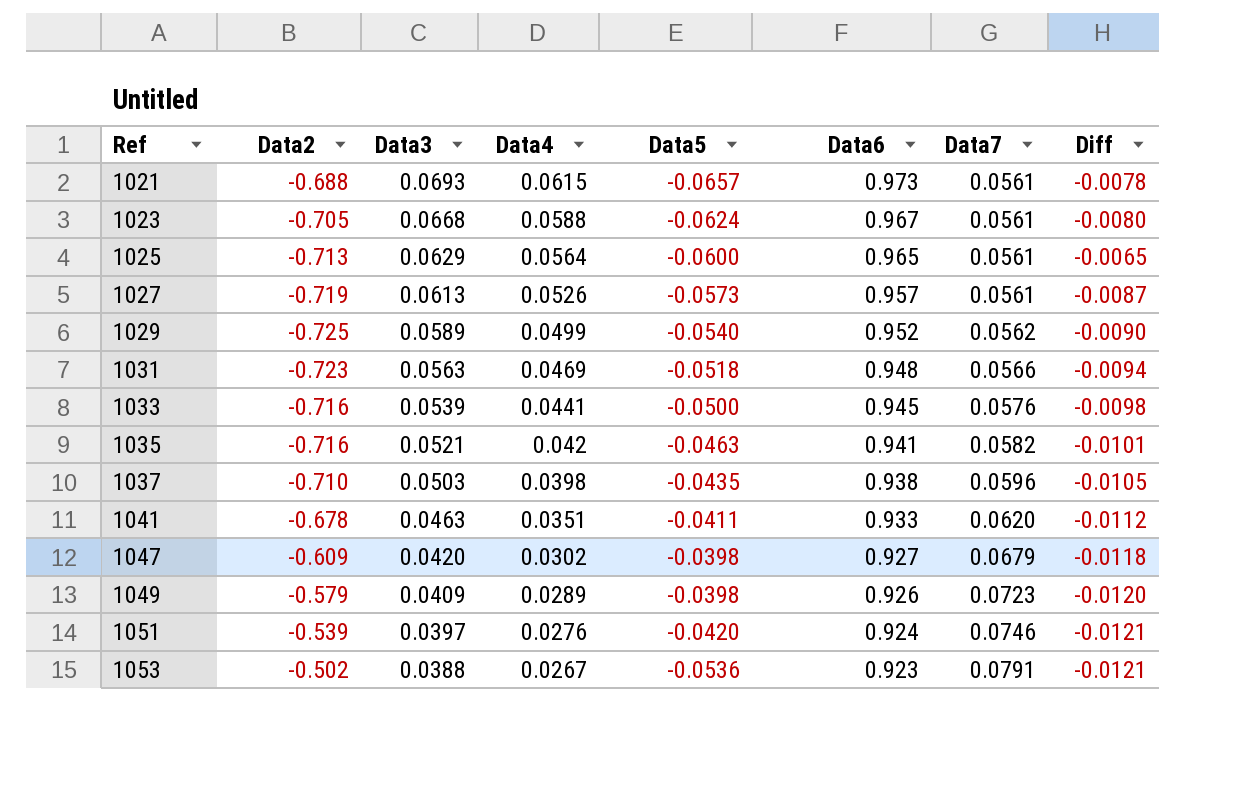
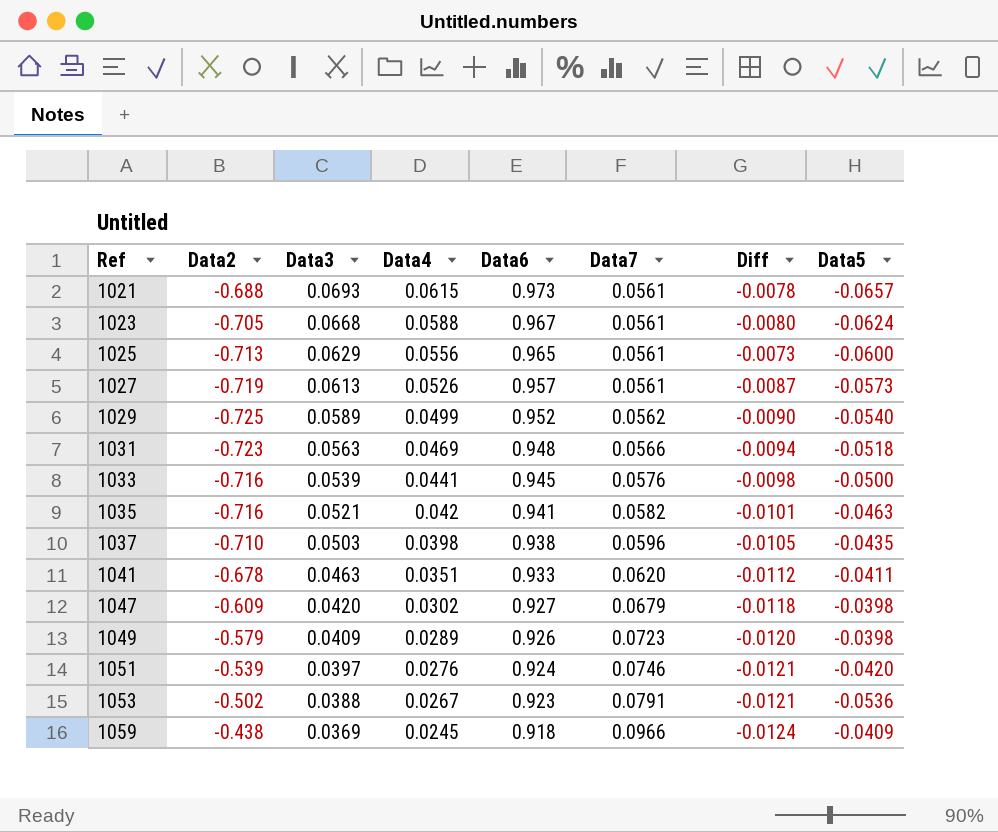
column Data5 | position: 5 -> 8
1025 | Data4: 0.0564 -> 0.0556
1025 | Diff: -0.0065 -> -0.0073
row 1059: none -> -0.438 | 0.0369 | 0.0245 | 0.918 | 0.0966 | -0.0124 | -0.0409

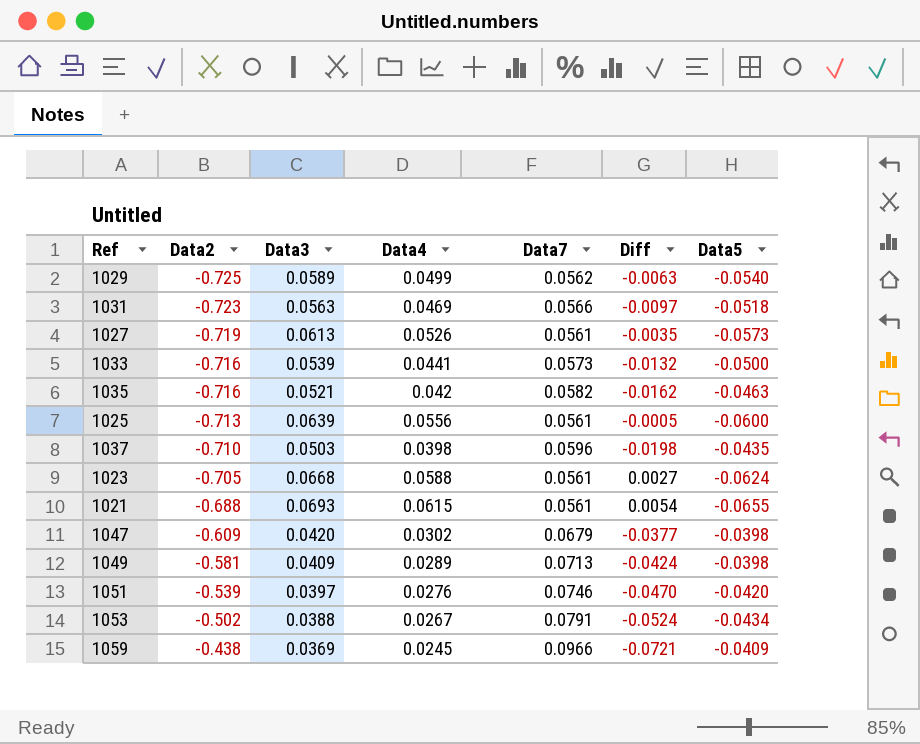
row order: Ref ascending -> Data2 ascending
column Data6 | position: 5 -> none
column Diff | formula: [Data4] - [Data3] -> [Data4] - [Data7]
row 1041: -0.678 | 0.0463 | 0.0351 | 0.933 | 0.0620 | -0.0112 | -0.0411 -> none
1033 | Data7: 0.0576 -> 0.0573
1025 | Data3: 0.0629 -> 0.0639
1021 | Data5: -0.0657 -> -0.0655
1049 | Data2: -0.579 -> -0.581
1049 | Data7: 0.0723 -> 0.0713
1053 | Data5: -0.0536 -> -0.0434

